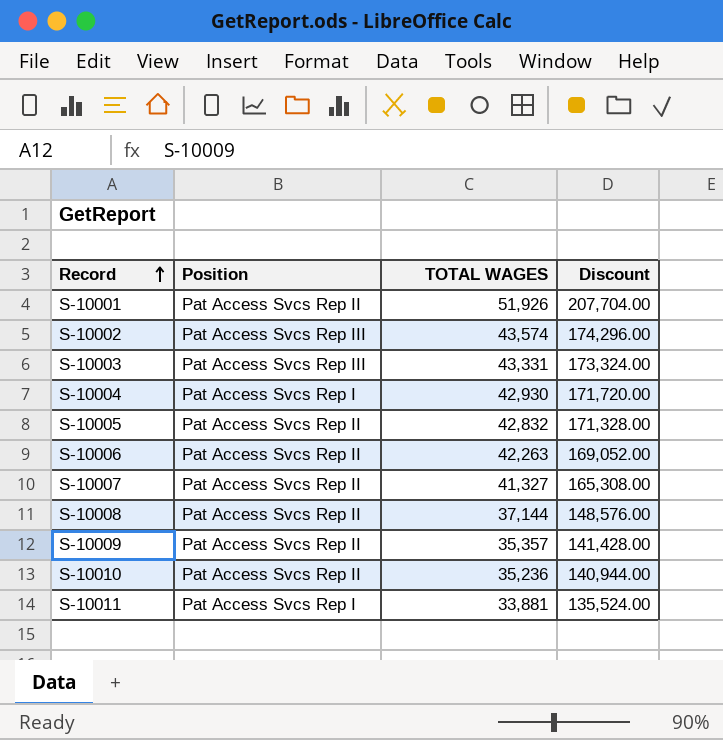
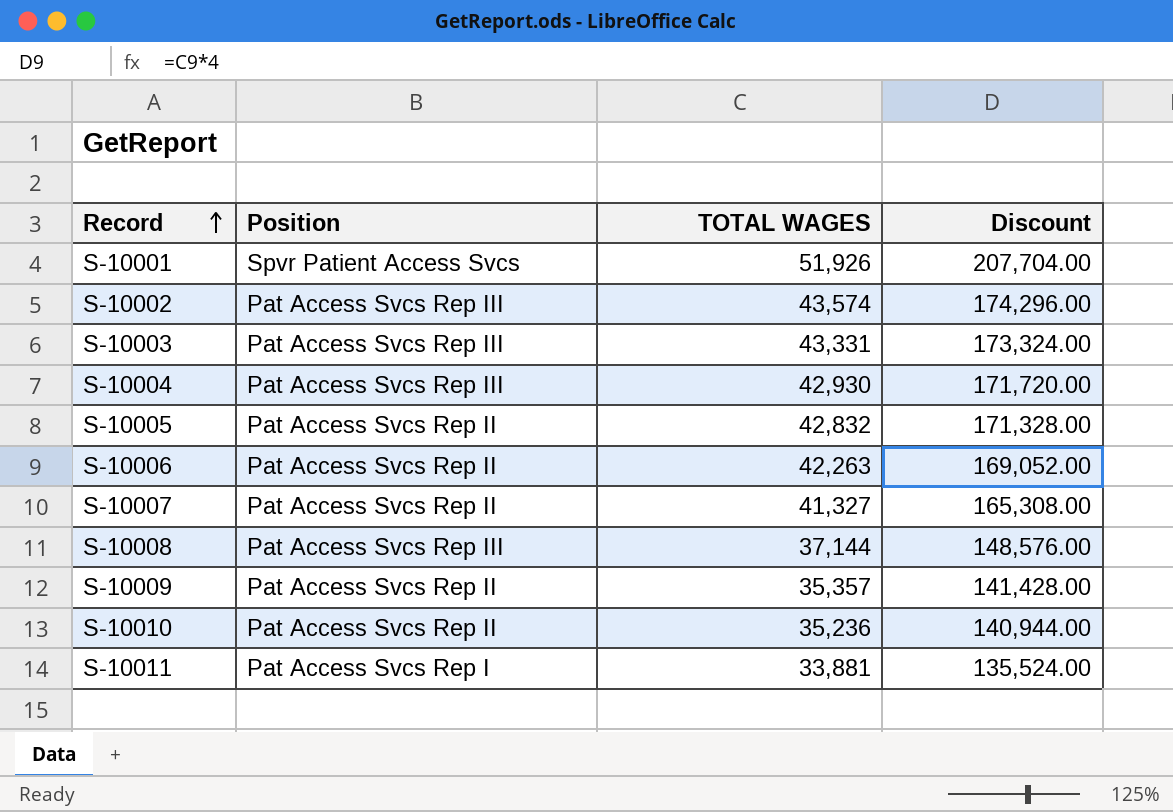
S-10001 | Position: Pat Access Svcs Rep II -> Spvr Patient Access Svcs
S-10004 | Position: Pat Access Svcs Rep I -> Pat Access Svcs Rep III
S-10008 | Position: Pat Access Svcs Rep II -> Pat Access Svcs Rep III

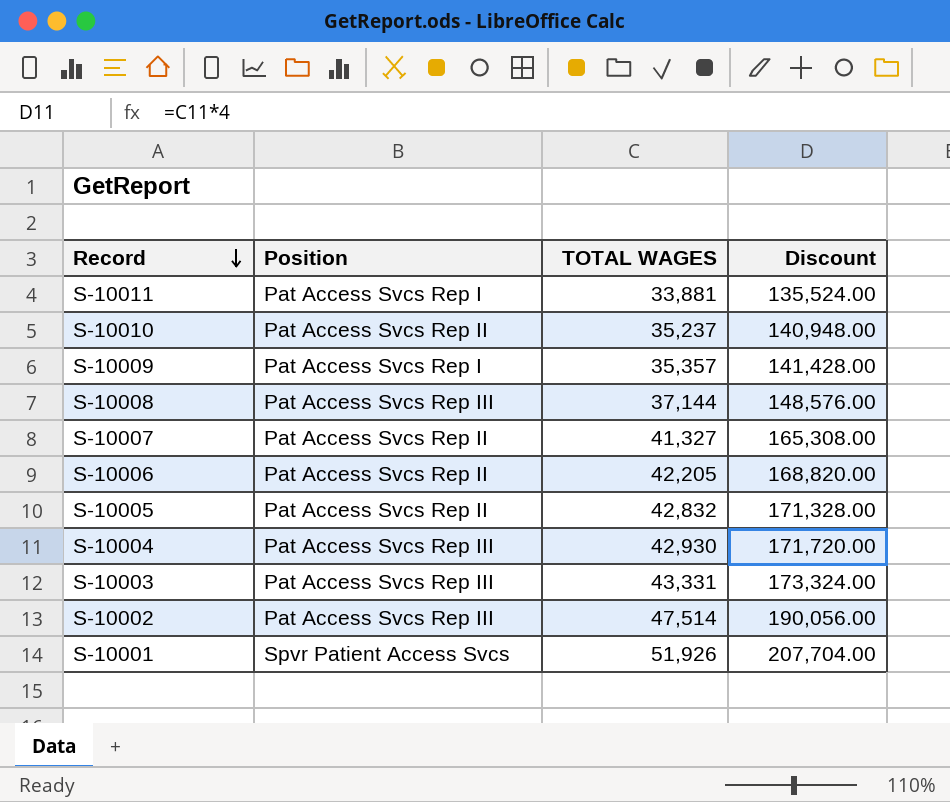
row order: Record ascending -> Record descending
S-10010 | TOTAL WAGES: 35,236 -> 35,237
S-10010 | Discount: 140,944.00 -> 140,948.00
S-10009 | Position: Pat Access Svcs Rep II -> Pat Access Svcs Rep I
S-10006 | TOTAL WAGES: 42,263 -> 42,205
S-10006 | Discount: 169,052.00 -> 168,820.00
S-10002 | TOTAL WAGES: 43,574 -> 47,514
S-10002 | Discount: 174,296.00 -> 190,056.00

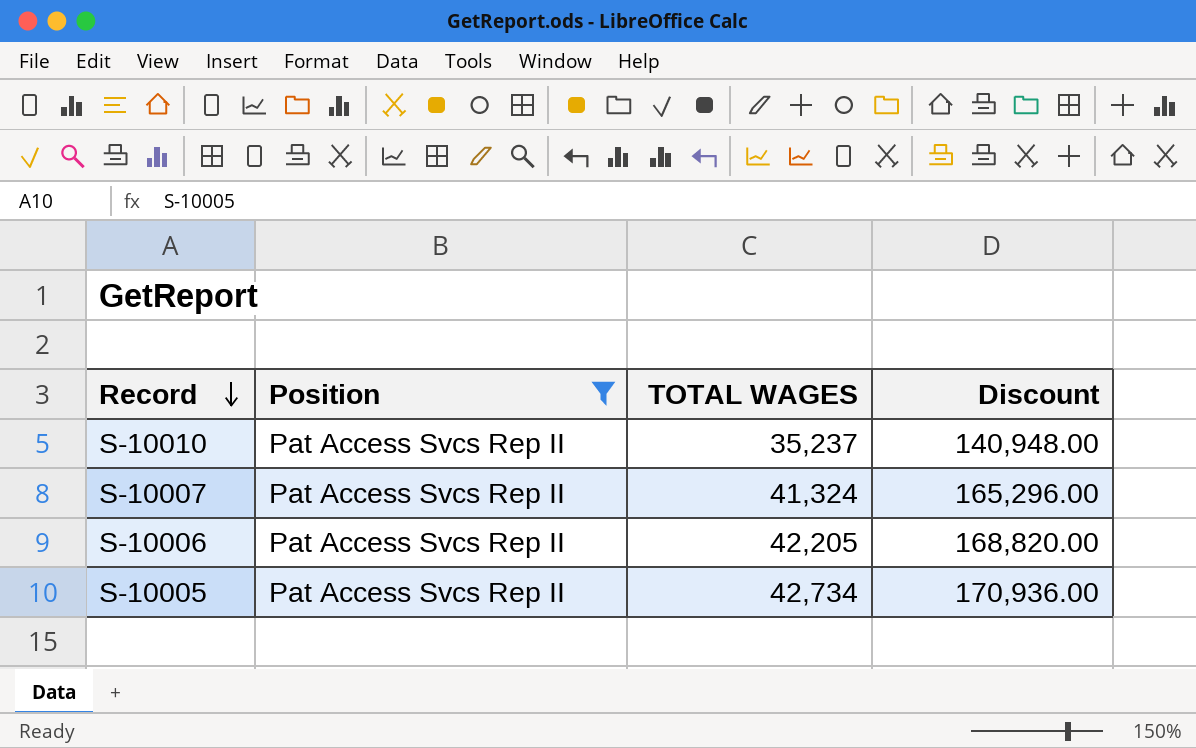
filter: none -> Position = Pat Access Svcs Rep II
S-10007 | TOTAL WAGES: 41,327 -> 41,324
S-10007 | Discount: 165,308.00 -> 165,296.00
S-10005 | TOTAL WAGES: 42,832 -> 42,734
S-10005 | Discount: 171,328.00 -> 170,936.00

